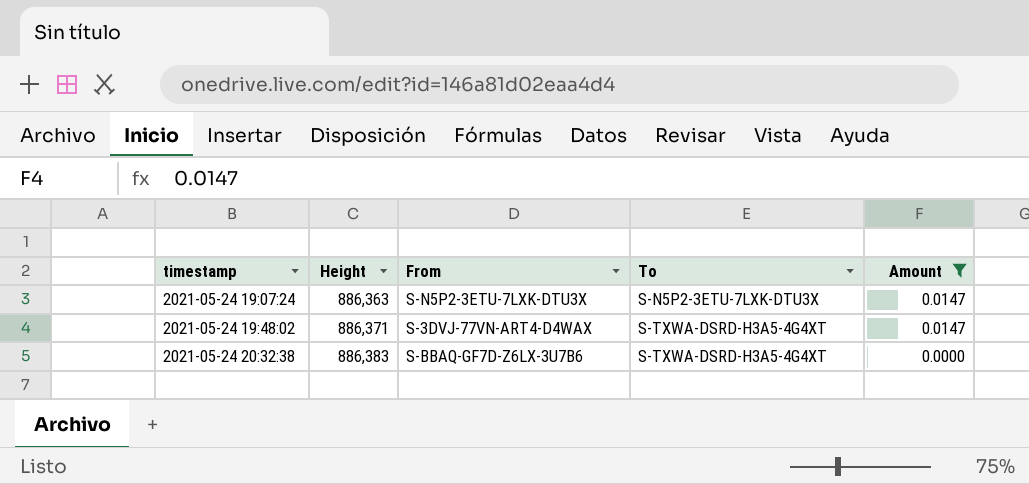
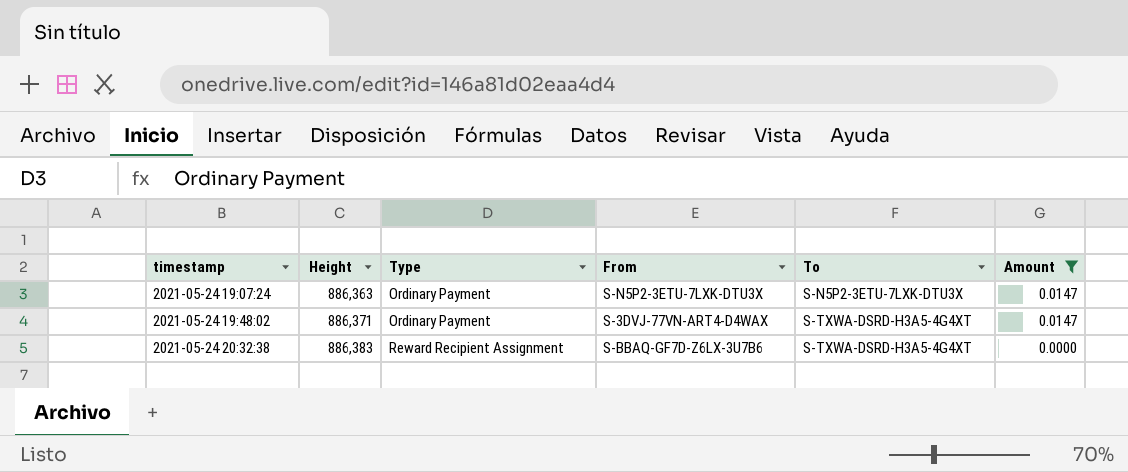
column Type | position: none -> 3

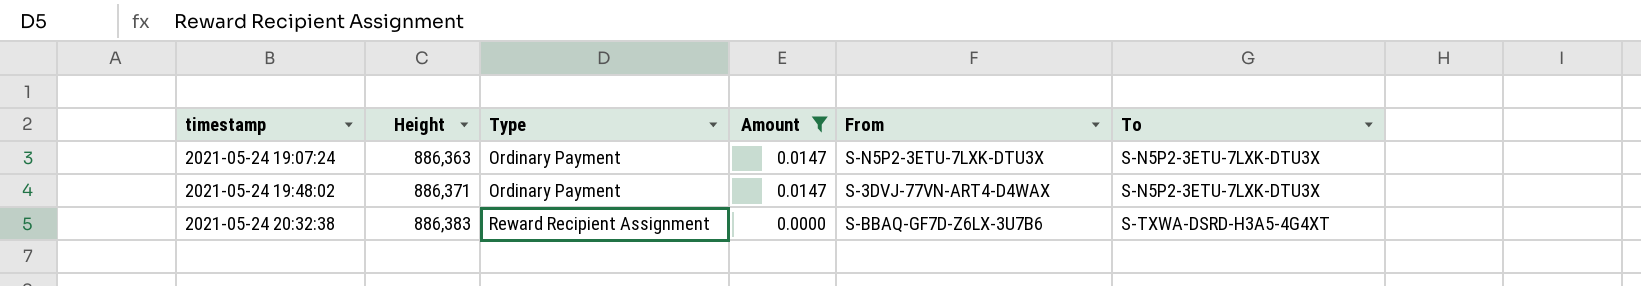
column Amount | position: 6 -> 4
2021-05-24 19:48:02 | To: S-TXWA-DSRD-H3A5-4G4XT -> S-N5P2-3ETU-7LXK-DTU3X

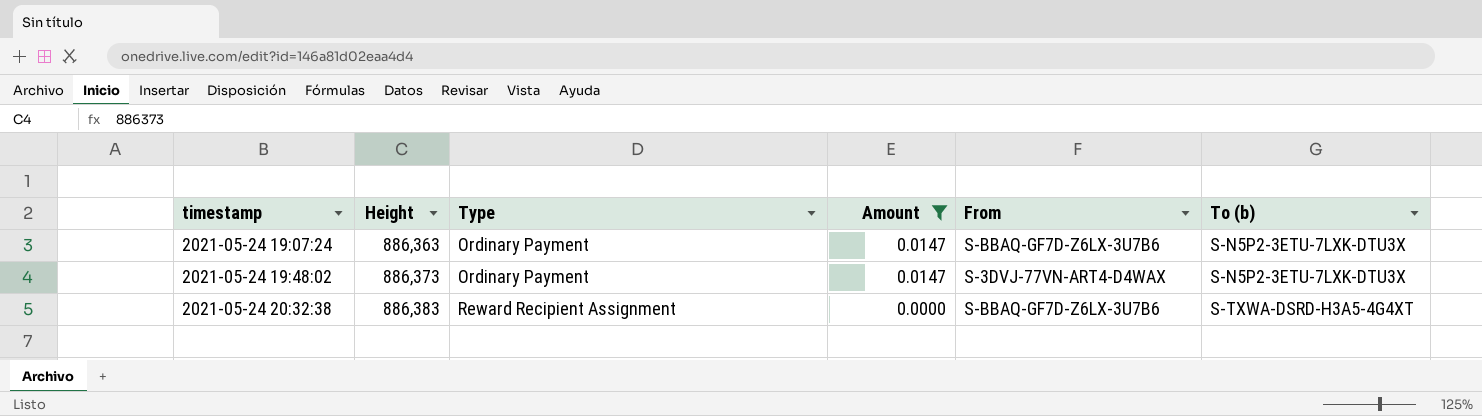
column name: To -> To (b)
2021-05-24 19:07:24 | From: S-N5P2-3ETU-7LXK-DTU3X -> S-BBAQ-GF7D-Z6LX-3U7B6
2021-05-24 19:48:02 | Height: 886,371 -> 886,373

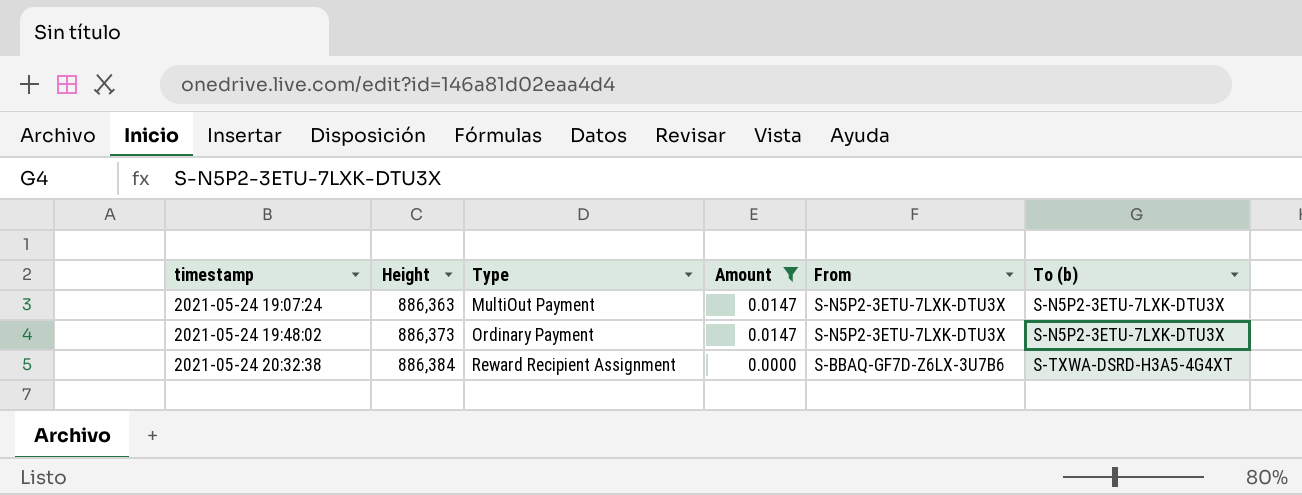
2021-05-24 19:07:24 | Type: Ordinary Payment -> MultiOut Payment
2021-05-24 19:07:24 | From: S-BBAQ-GF7D-Z6LX-3U7B6 -> S-N5P2-3ETU-7LXK-DTU3X
2021-05-24 19:48:02 | From: S-3DVJ-77VN-ART4-D4WAX -> S-N5P2-3ETU-7LXK-DTU3X
2021-05-24 20:32:38 | Height: 886,383 -> 886,384

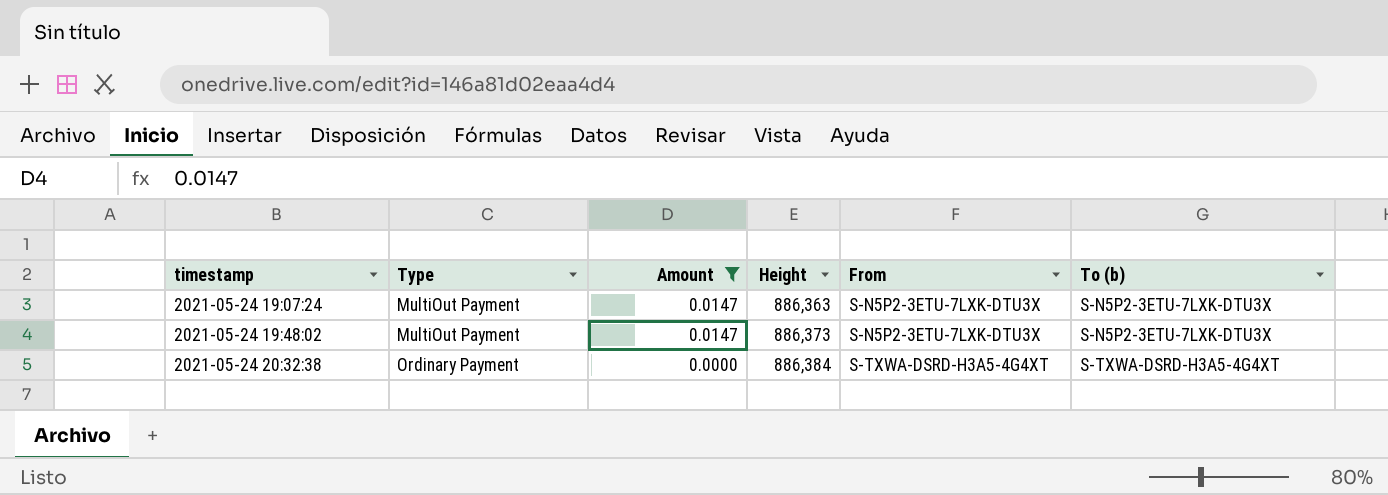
column Height | position: 2 -> 4
2021-05-24 19:48:02 | Type: Ordinary Payment -> MultiOut Payment
2021-05-24 20:32:38 | Type: Reward Recipient Assignment -> Ordinary Payment
2021-05-24 20:32:38 | From: S-BBAQ-GF7D-Z6LX-3U7B6 -> S-TXWA-DSRD-H3A5-4G4XT

